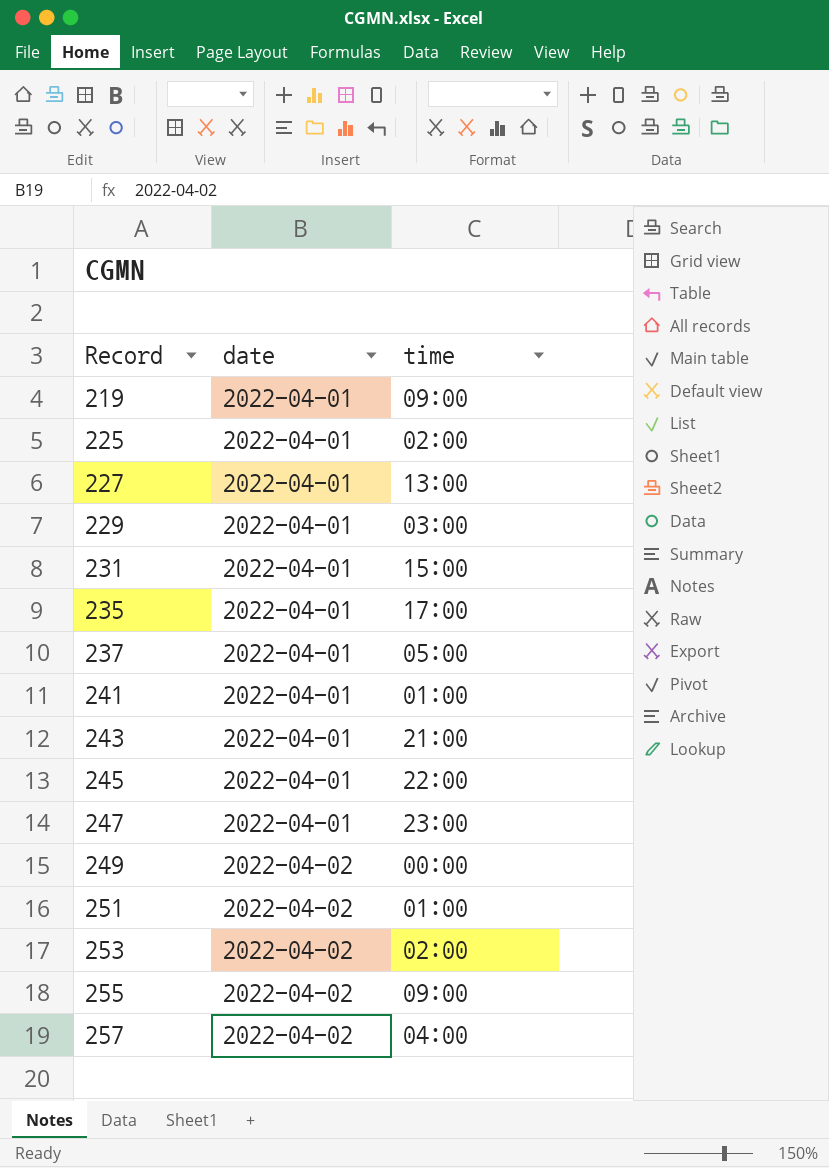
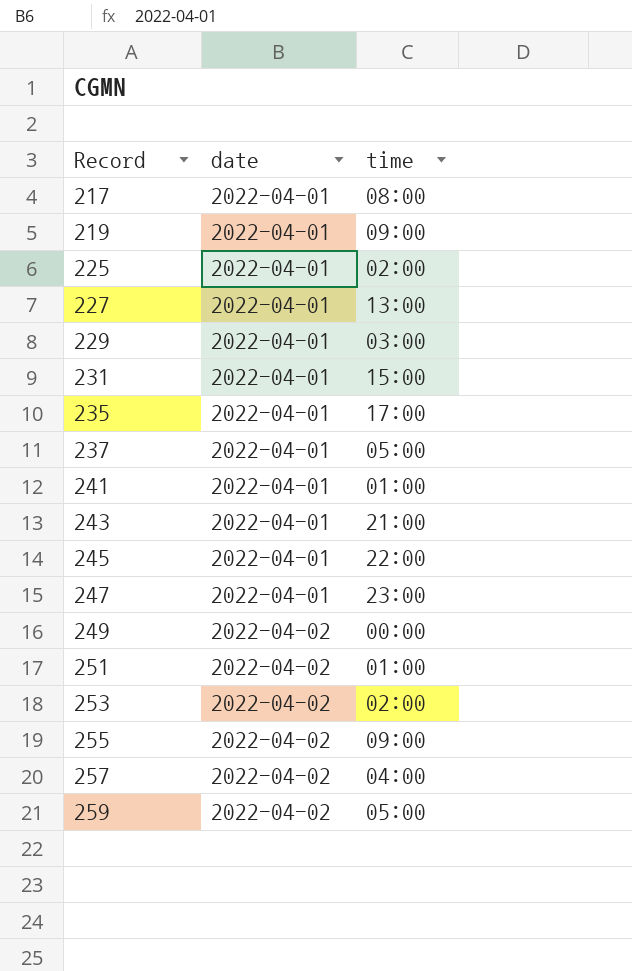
row 217: none -> 2022-04-01 | 08:00
row 259: none -> 2022-04-02 | 05:00

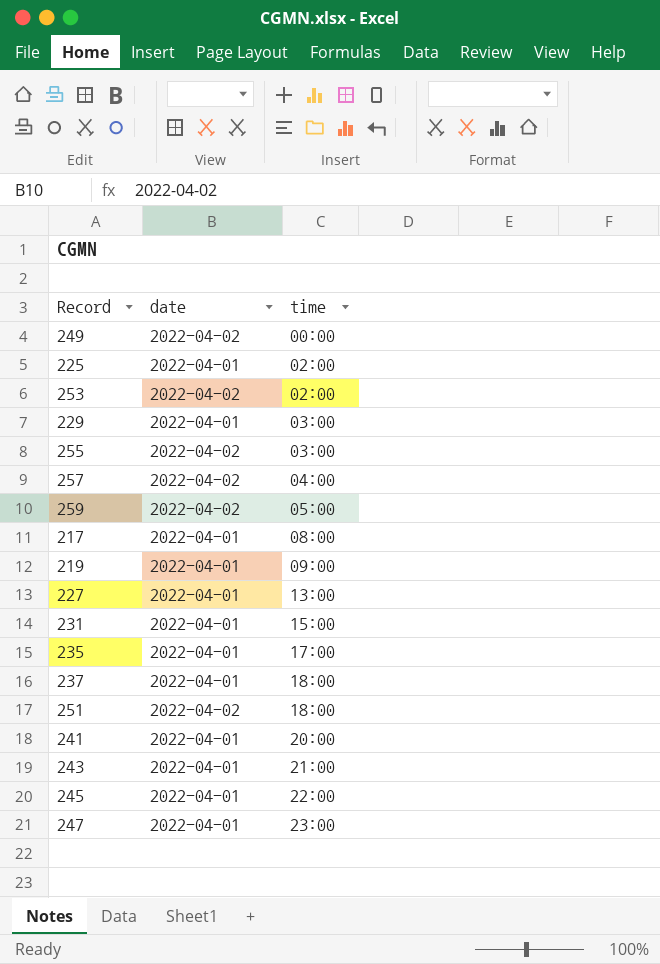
row order: Record ascending -> time ascending
255 | time: 09:00 -> 03:00
237 | time: 05:00 -> 18:00
251 | time: 01:00 -> 18:00
241 | time: 01:00 -> 20:00

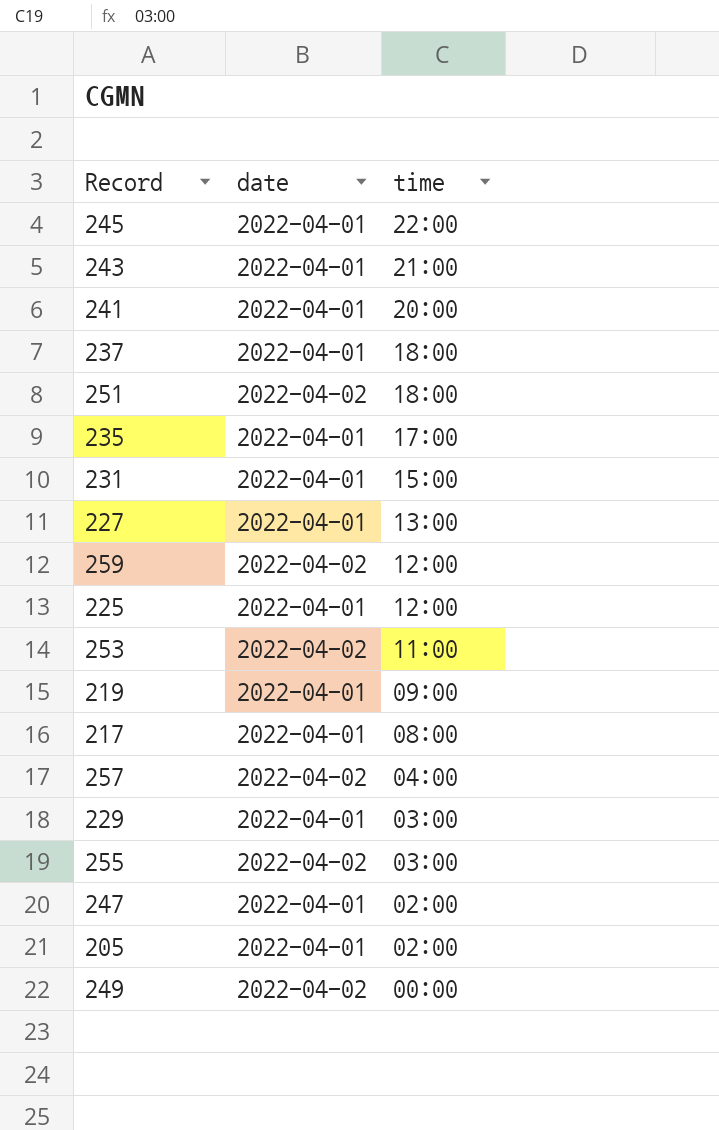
row order: time ascending -> time descending
259 | time: 05:00 -> 12:00
225 | time: 02:00 -> 12:00
253 | time: 02:00 -> 11:00
247 | time: 23:00 -> 02:00
row 205: none -> 2022-04-01 | 02:00

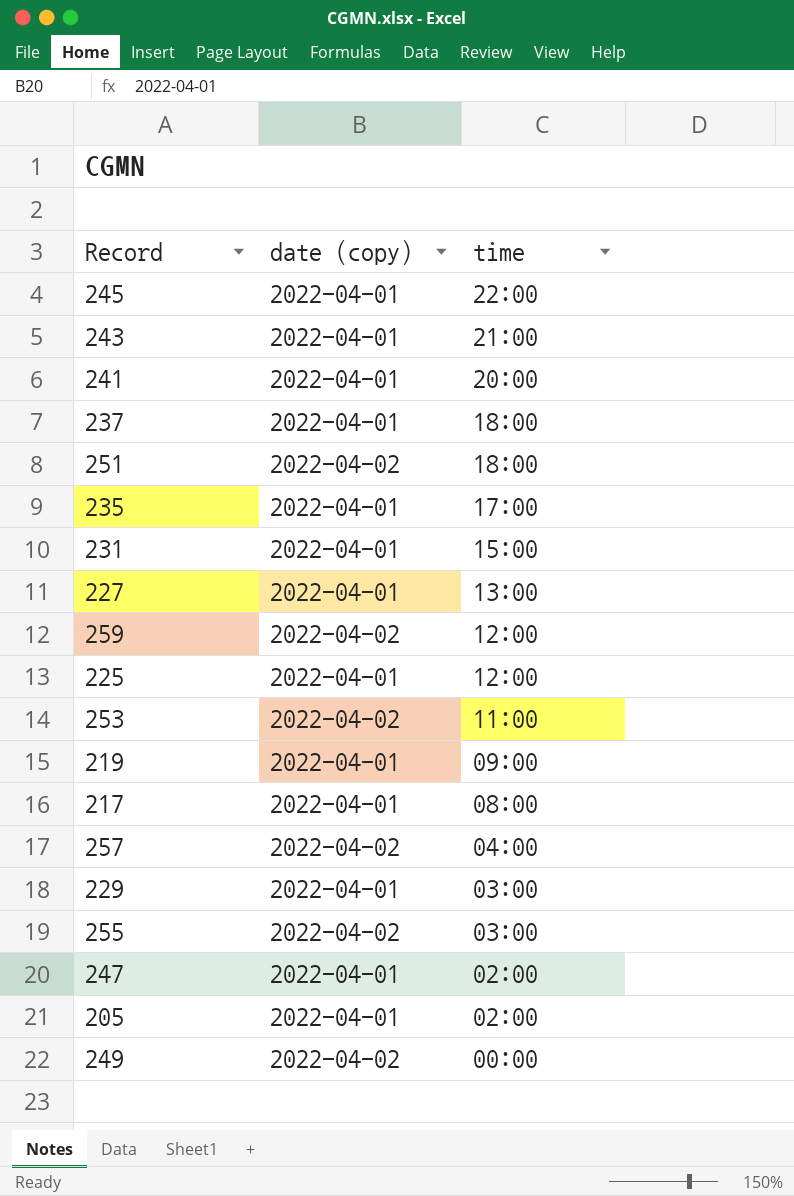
column name: date -> date (copy)

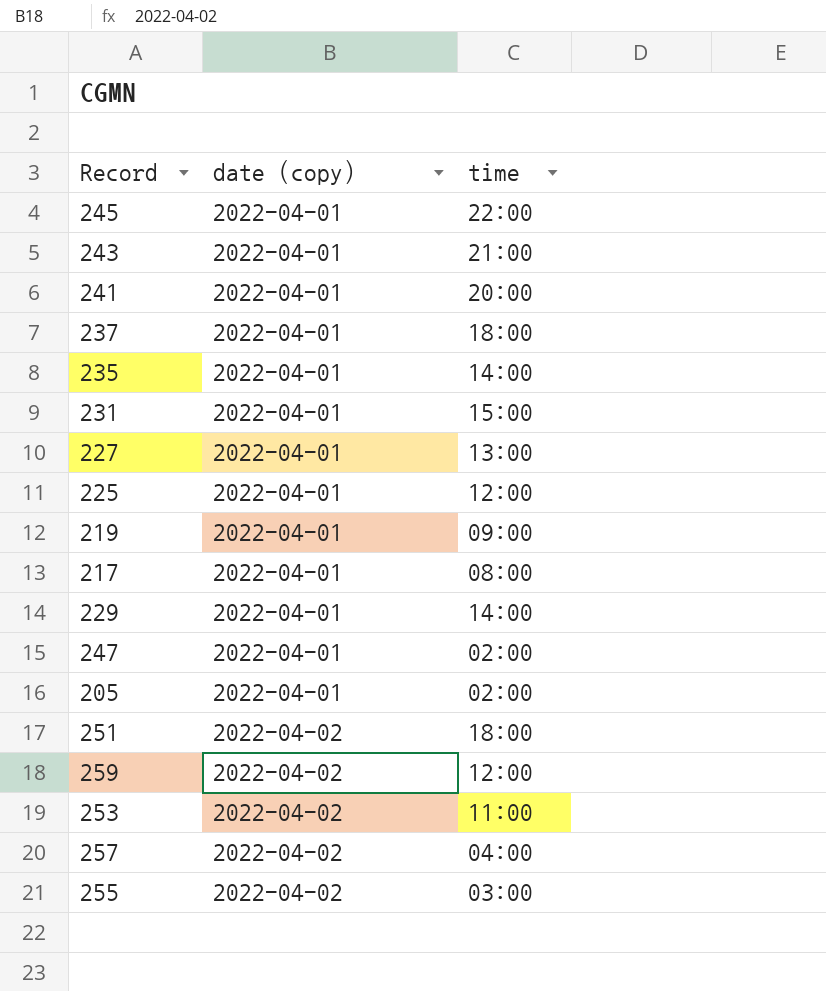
row order: time descending -> date (copy) ascending
row 249: 2022-04-02 | 00:00 -> none
235 | time: 17:00 -> 14:00
229 | time: 03:00 -> 14:00

